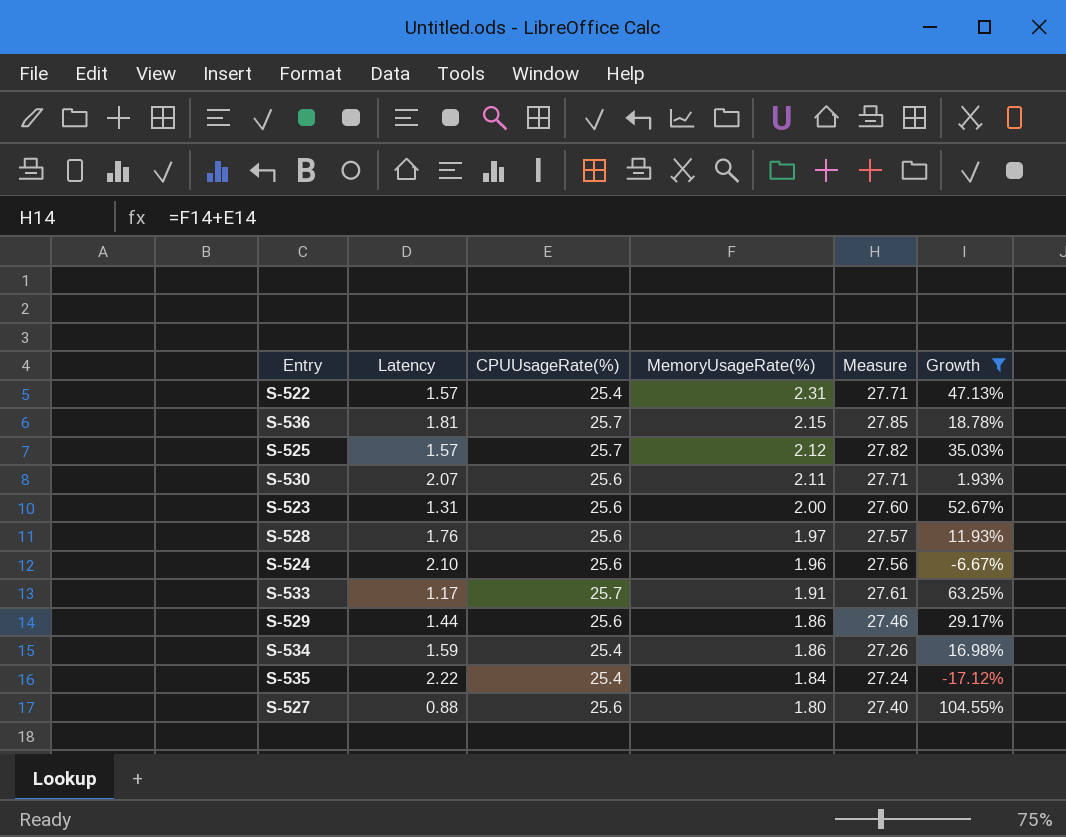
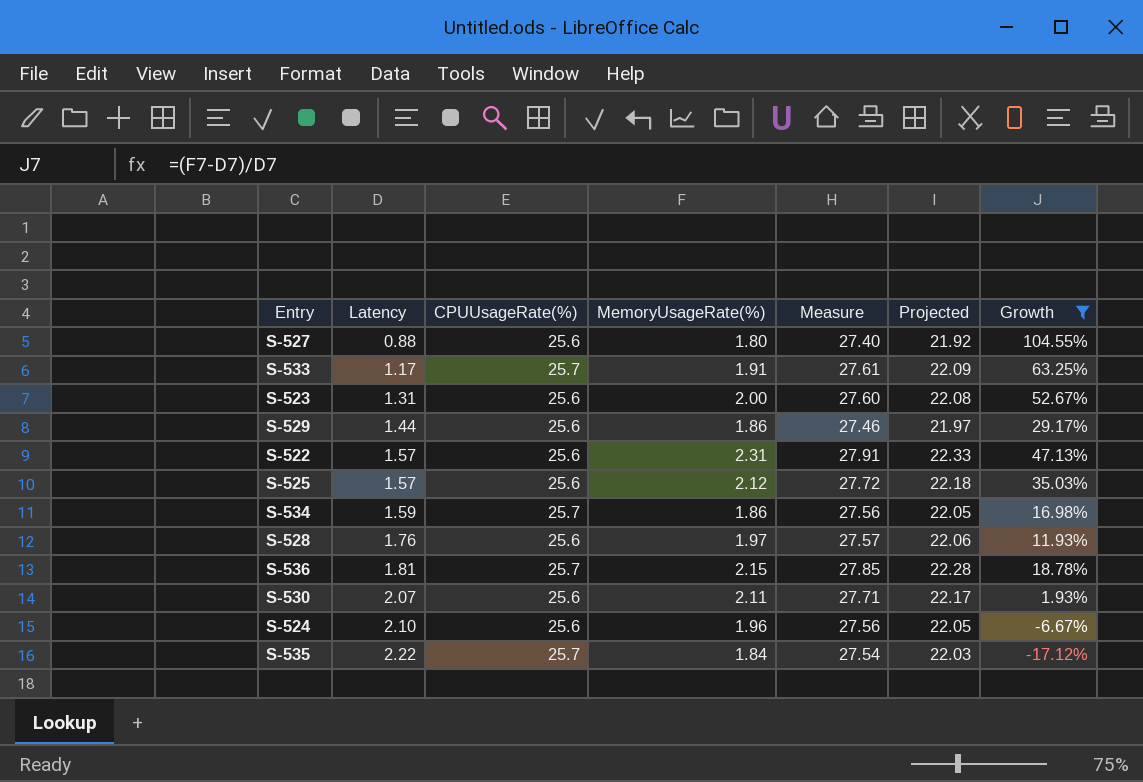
row order: MemoryUsageRate(%) descending -> Latency ascending
column Projected | formula: none -> [Measure] * 0.8
S-522 | CPUUsageRate(%): 25.4 -> 25.6
S-522 | Measure: 27.71 -> 27.91
S-525 | CPUUsageRate(%): 25.7 -> 25.6
S-525 | Measure: 27.82 -> 27.72
S-534 | CPUUsageRate(%): 25.4 -> 25.7
S-534 | Measure: 27.26 -> 27.56
S-535 | CPUUsageRate(%): 25.4 -> 25.7
S-535 | Measure: 27.24 -> 27.54

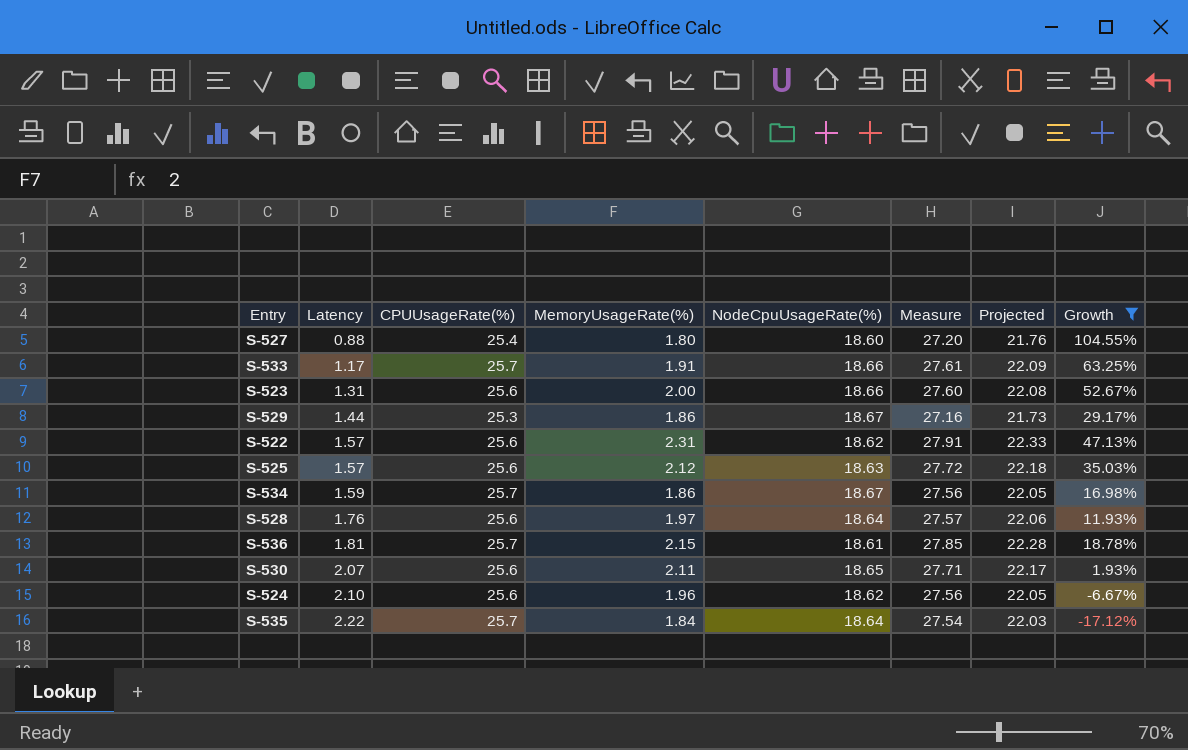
column NodeCpuUsageRate(%) | position: none -> 5
S-527 | CPUUsageRate(%): 25.6 -> 25.4
S-527 | Measure: 27.40 -> 27.20
S-527 | Projected: 21.92 -> 21.76
S-529 | CPUUsageRate(%): 25.6 -> 25.3
S-529 | Measure: 27.46 -> 27.16
S-529 | Projected: 21.97 -> 21.73

